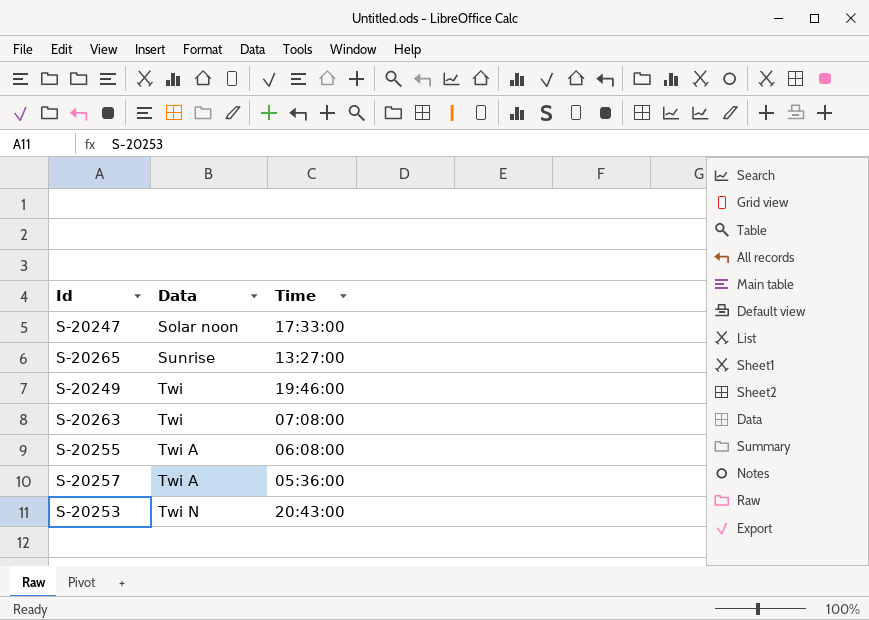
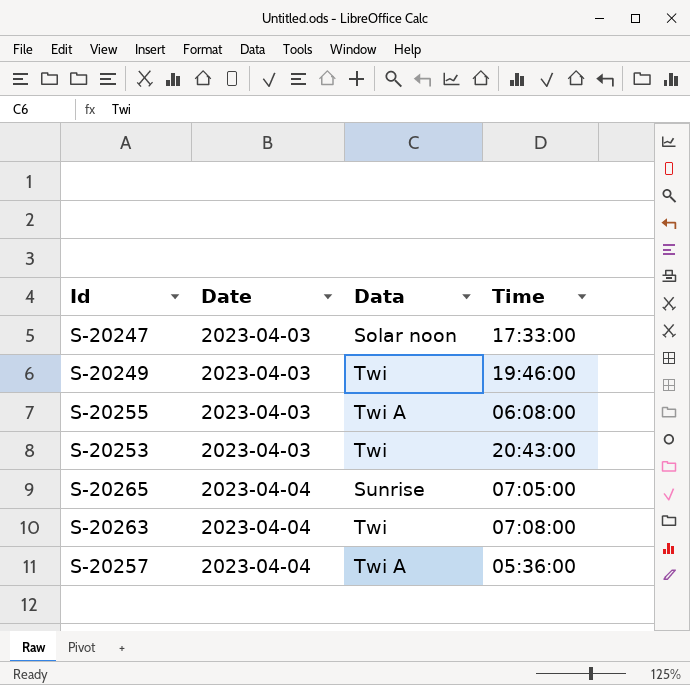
row order: Data ascending -> Date ascending
column Date | position: none -> 2
S-20253 | Data: Twi N -> Twi
S-20265 | Time: 13:27:00 -> 07:05:00

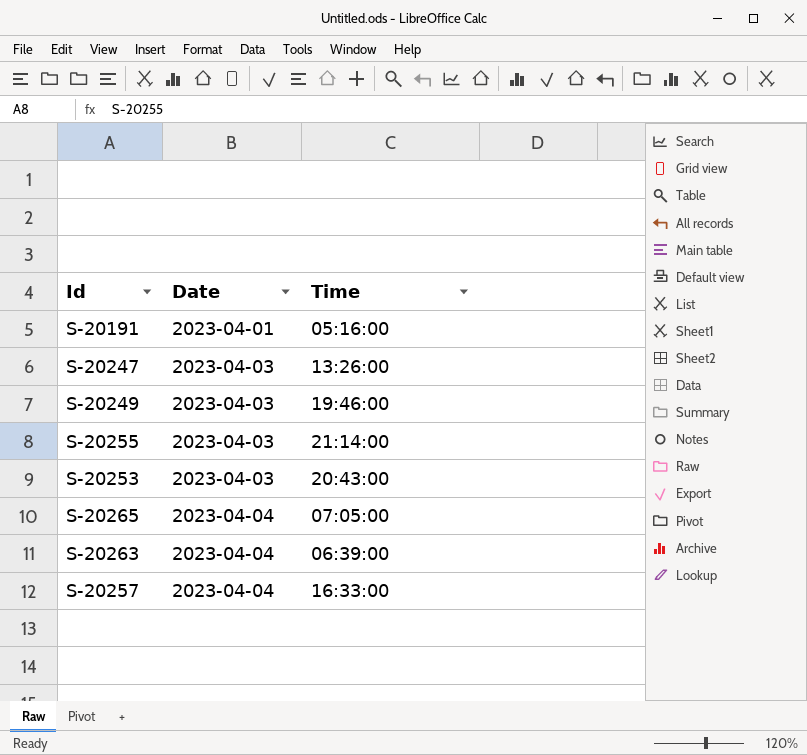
column Data | position: 3 -> none
row S-20191: none -> 2023-04-01 | 05:16:00
S-20247 | Time: 17:33:00 -> 13:26:00
S-20255 | Time: 06:08:00 -> 21:14:00
S-20263 | Time: 07:08:00 -> 06:39:00
S-20257 | Time: 05:36:00 -> 16:33:00

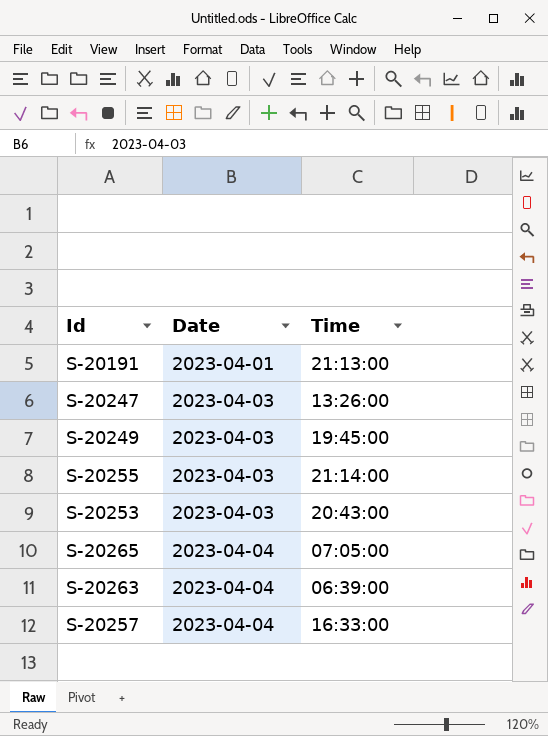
S-20191 | Time: 05:16:00 -> 21:13:00
S-20249 | Time: 19:46:00 -> 19:45:00

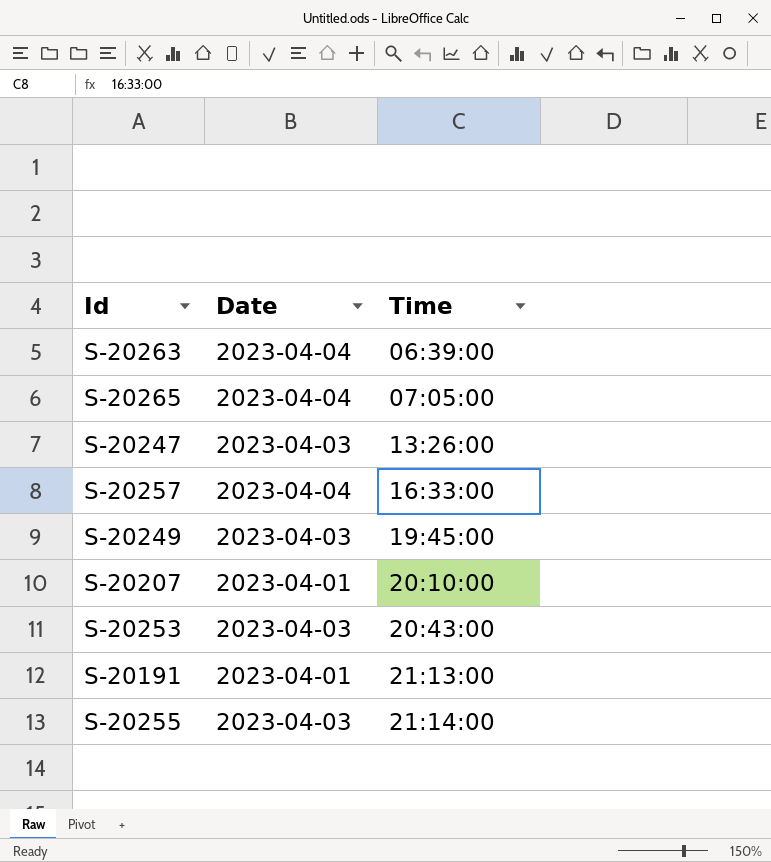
row order: Date ascending -> Time ascending
row S-20207: none -> 2023-04-01 | 20:10:00

